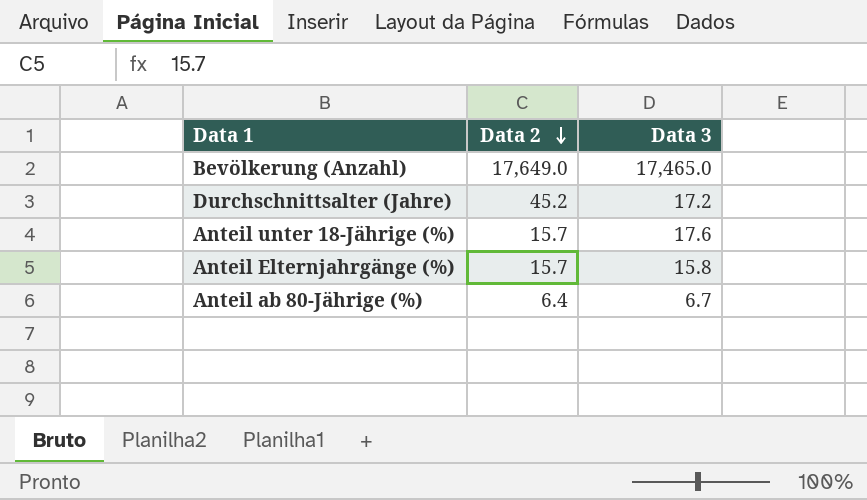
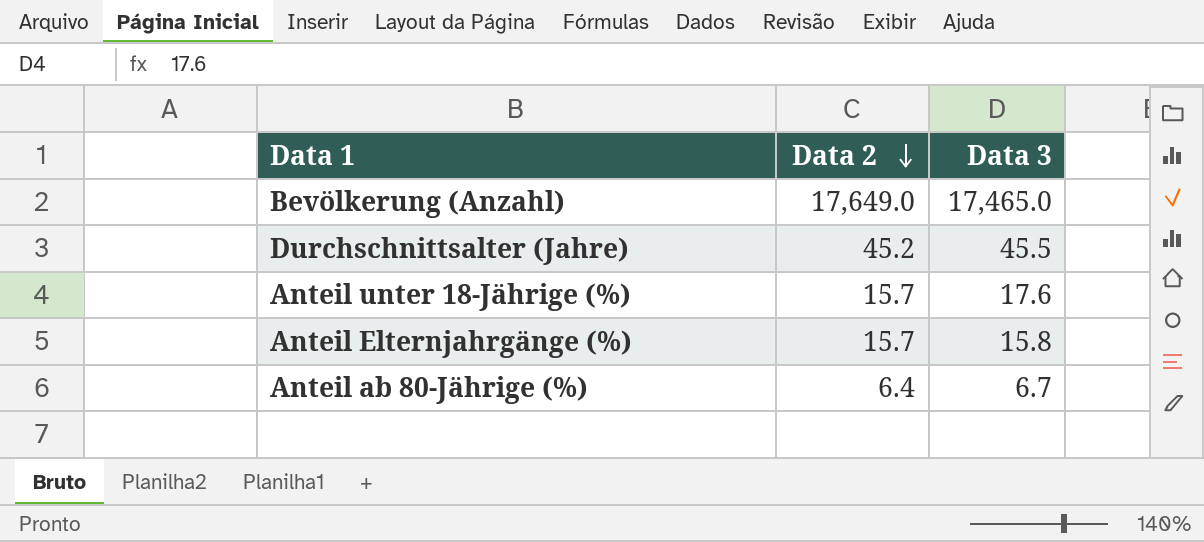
Durchschnittsalter (Jahre) | Data 3: 17.2 -> 45.5

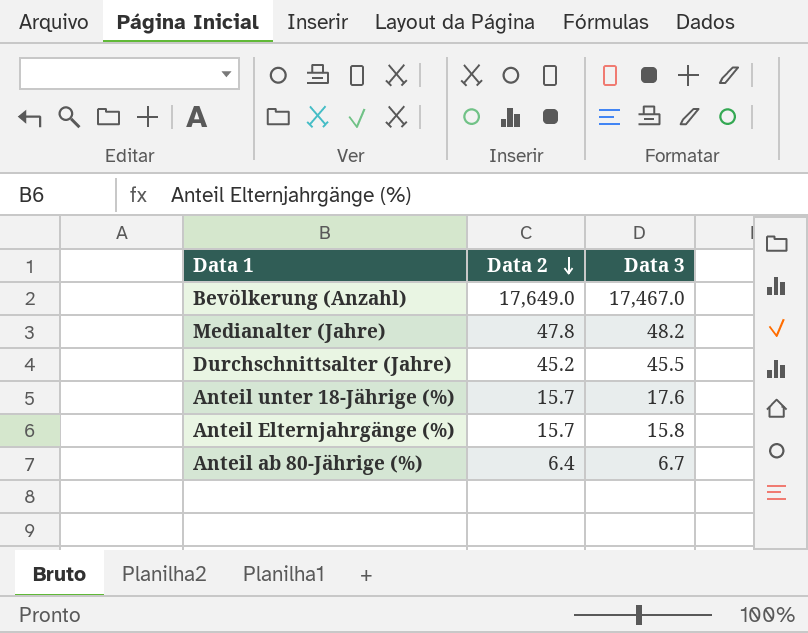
Bevölkerung (Anzahl) | Data 3: 17,465.0 -> 17,467.0
row Medianalter (Jahre): none -> 47.8 | 48.2

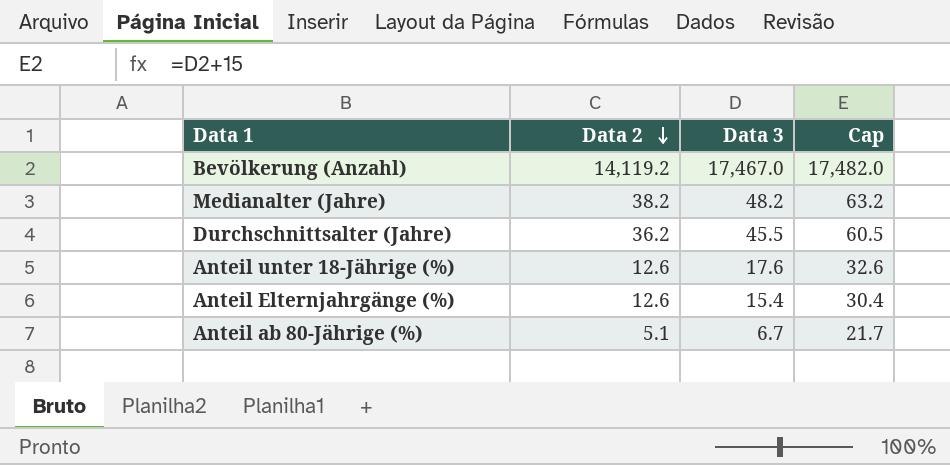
column Cap | formula: none -> [Data 3] + 15
Bevölkerung (Anzahl) | Data 2: 17,649.0 -> 14,119.2
Medianalter (Jahre) | Data 2: 47.8 -> 38.2
Durchschnittsalter (Jahre) | Data 2: 45.2 -> 36.2
Anteil unter 18-Jährige (%) | Data 2: 15.7 -> 12.6
Anteil Elternjahrgänge (%) | Data 2: 15.7 -> 12.6
Anteil Elternjahrgänge (%) | Data 3: 15.8 -> 15.4
Anteil ab 80-Jährige (%) | Data 2: 6.4 -> 5.1

